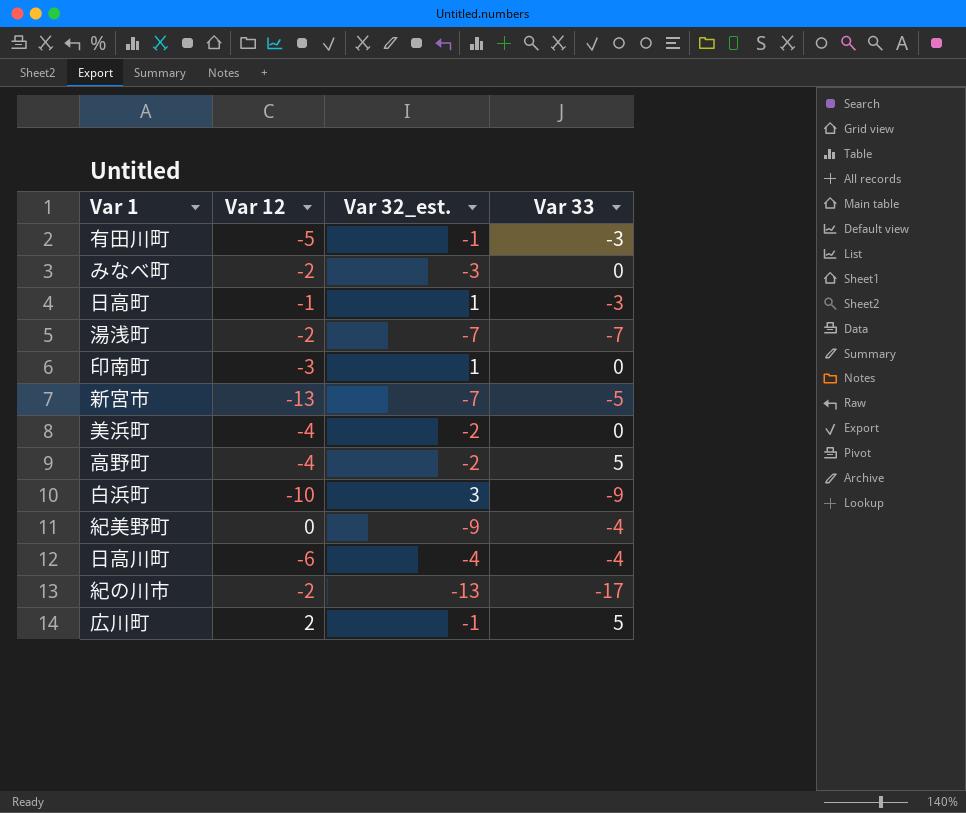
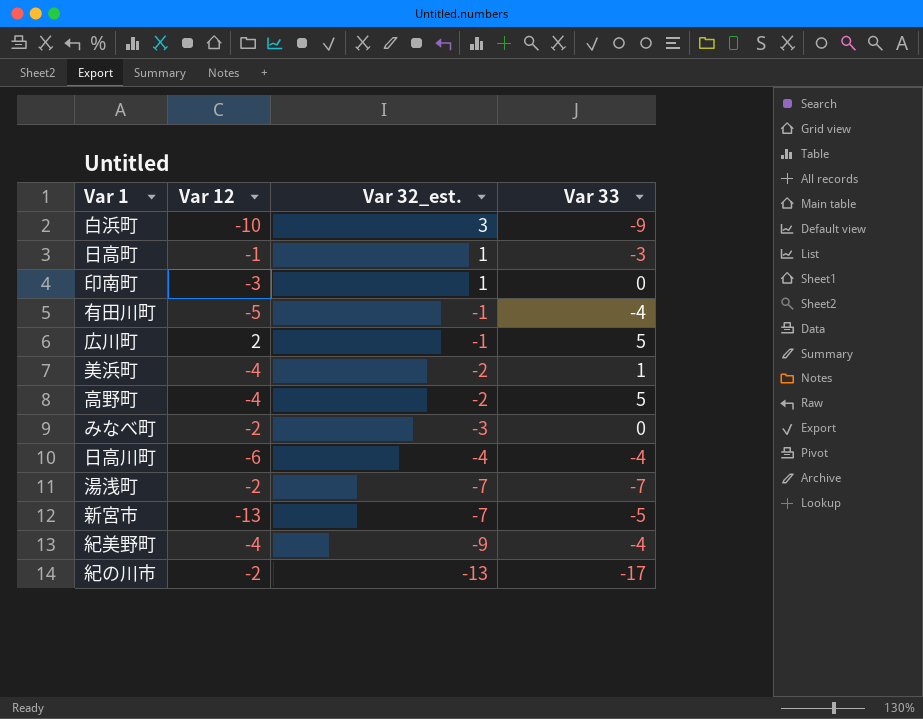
row order: none -> Var 32_est. descending
有田川町 | Var 33: -3 -> -4
美浜町 | Var 33: 0 -> 1
紀美野町 | Var 12: 0 -> -4

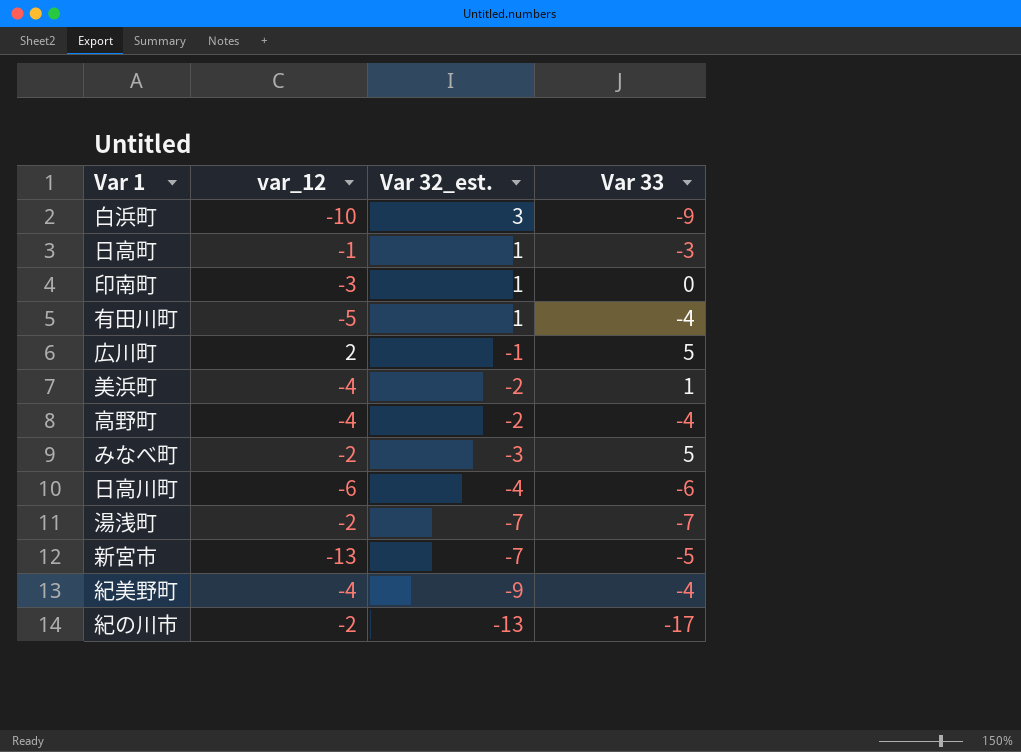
column name: Var 12 -> var_12
有田川町 | Var 32_est.: -1 -> 1
高野町 | Var 33: 5 -> -4
みなべ町 | Var 33: 0 -> 5
日高川町 | Var 33: -4 -> -6

